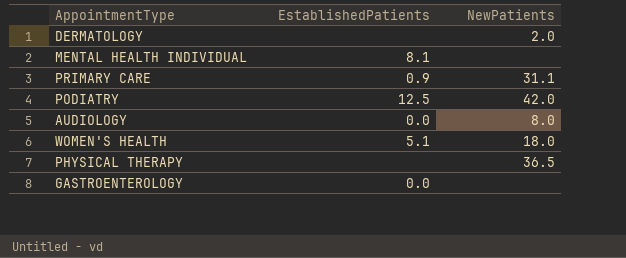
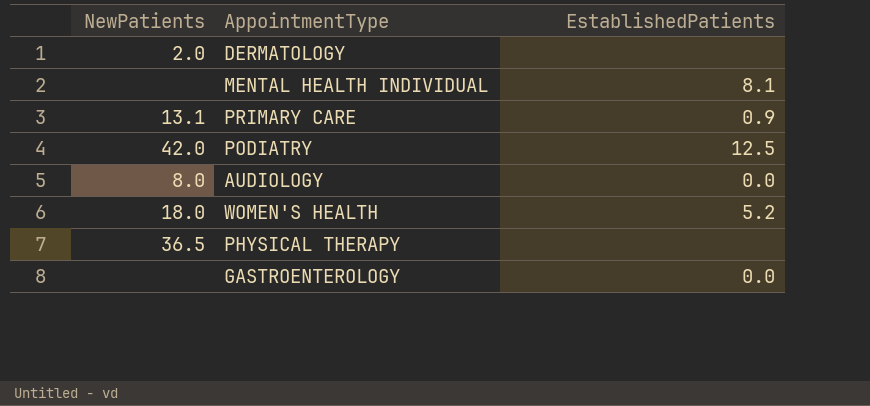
column NewPatients | position: 3 -> 1
PRIMARY CARE | NewPatients: 31.1 -> 13.1
WOMEN'S HEALTH | EstablishedPatients: 5.1 -> 5.2

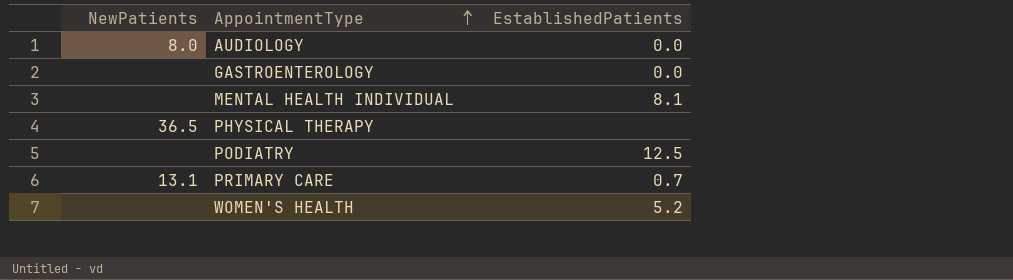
row order: none -> AppointmentType ascending
row DERMATOLOGY: 2.0 | none -> none
PODIATRY | NewPatients: 42.0 -> none
PRIMARY CARE | EstablishedPatients: 0.9 -> 0.7
WOMEN'S HEALTH | NewPatients: 18.0 -> none

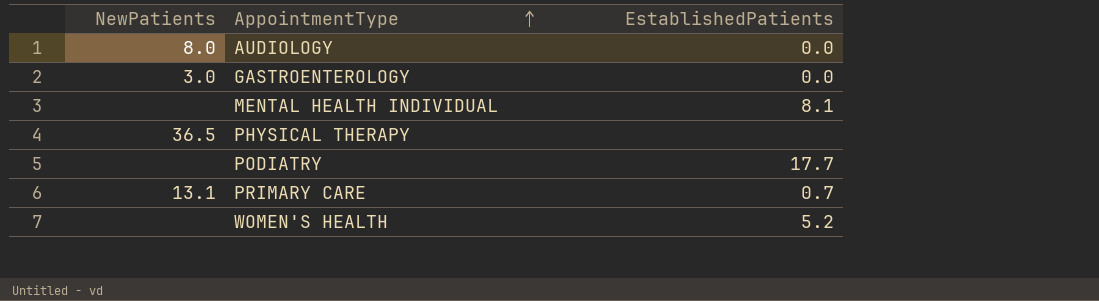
GASTROENTEROLOGY | NewPatients: none -> 3.0
PODIATRY | EstablishedPatients: 12.5 -> 17.7

